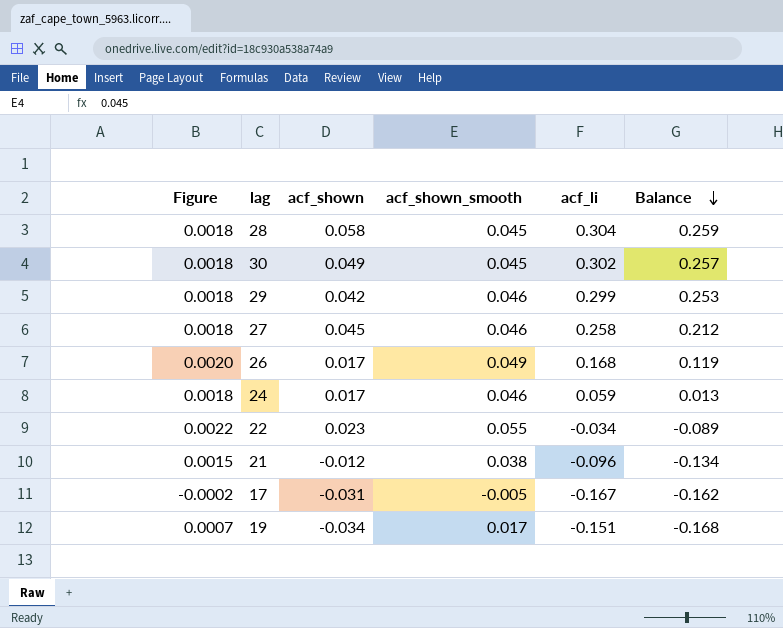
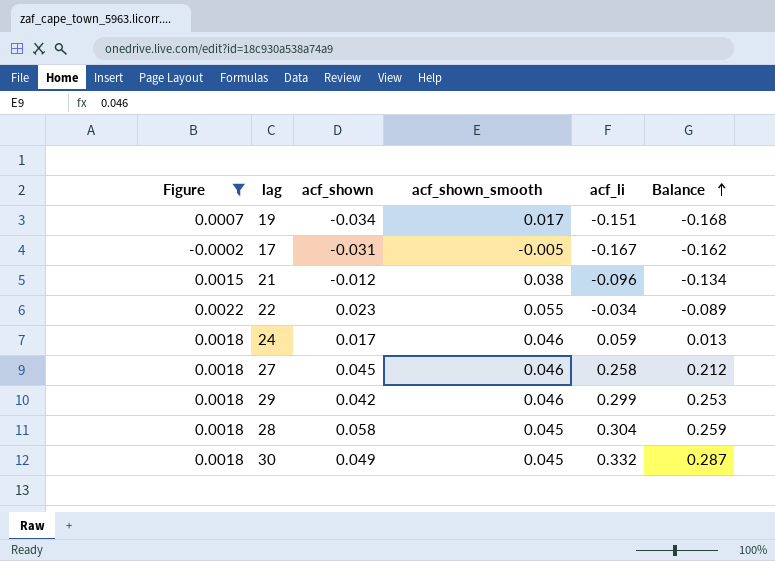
filter: none -> Figure != 0.0020
row order: Balance descending -> Balance ascending
30 | acf_li: 0.302 -> 0.332
30 | Balance: 0.257 -> 0.287

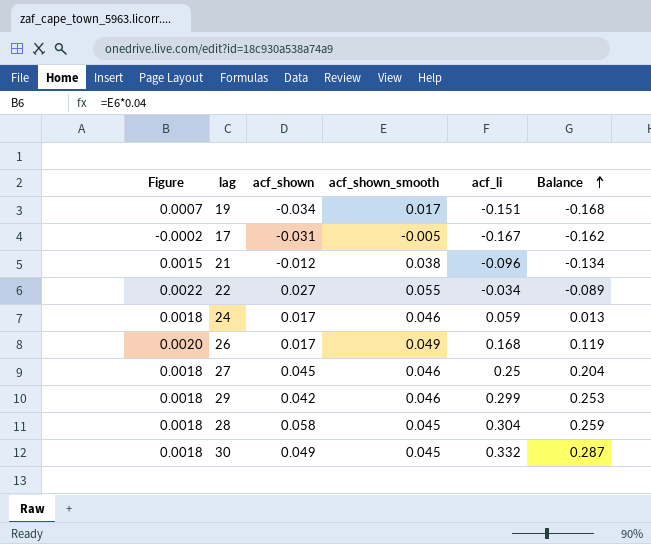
filter: Figure != 0.0020 -> none
22 | acf_shown: 0.023 -> 0.027
27 | acf_li: 0.258 -> 0.25
27 | Balance: 0.212 -> 0.204

